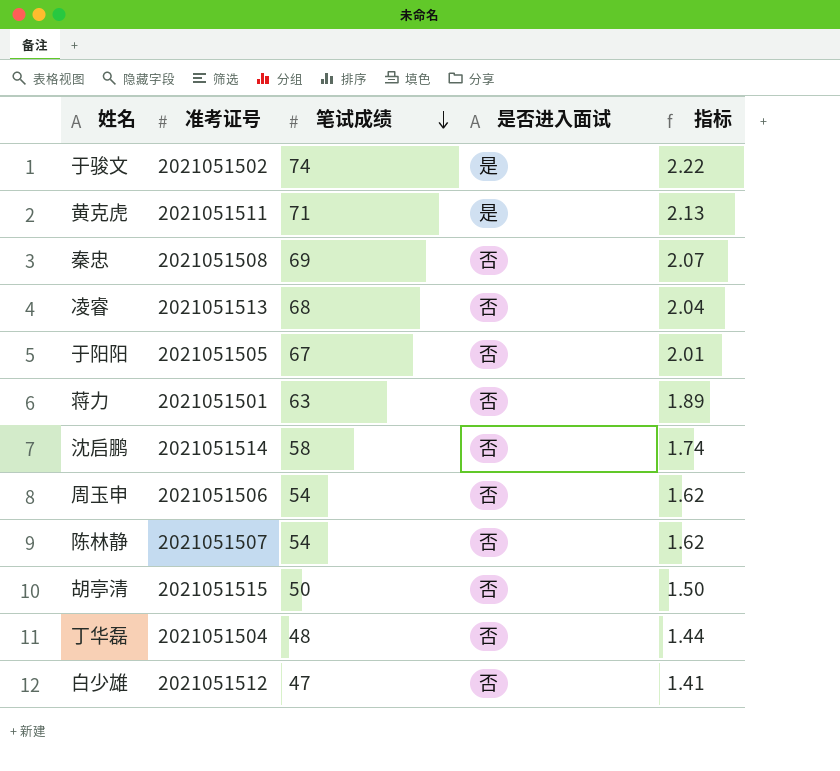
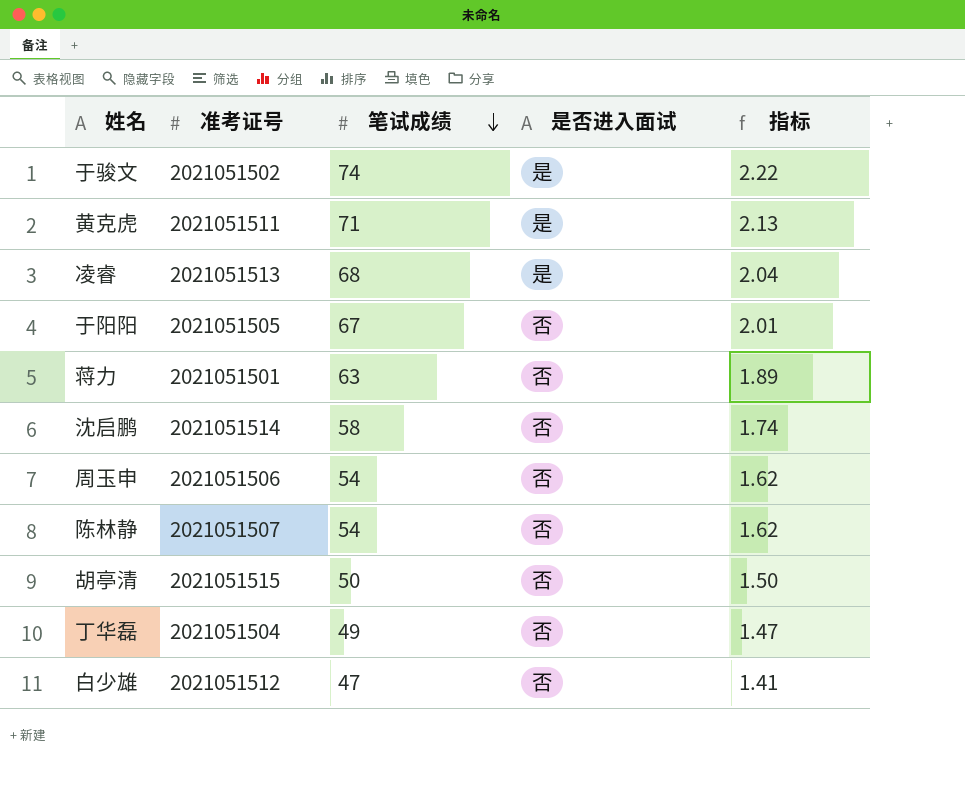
row 秦忠: 2021051508 | 69 | 否 | 2.07 -> none
凌睿 | 是否进入面试: 否 -> 是
丁华磊 | 笔试成绩: 48 -> 49
丁华磊 | 指标: 1.44 -> 1.47

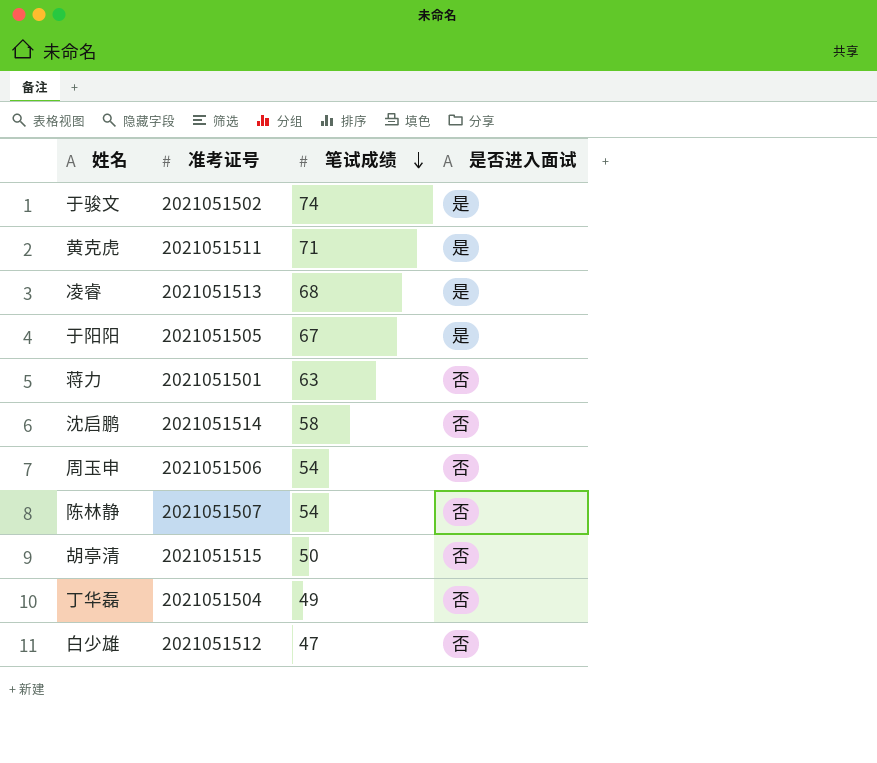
column 指标 | formula: [笔试成绩] * 0.03 -> none
于阳阳 | 是否进入面试: 否 -> 是

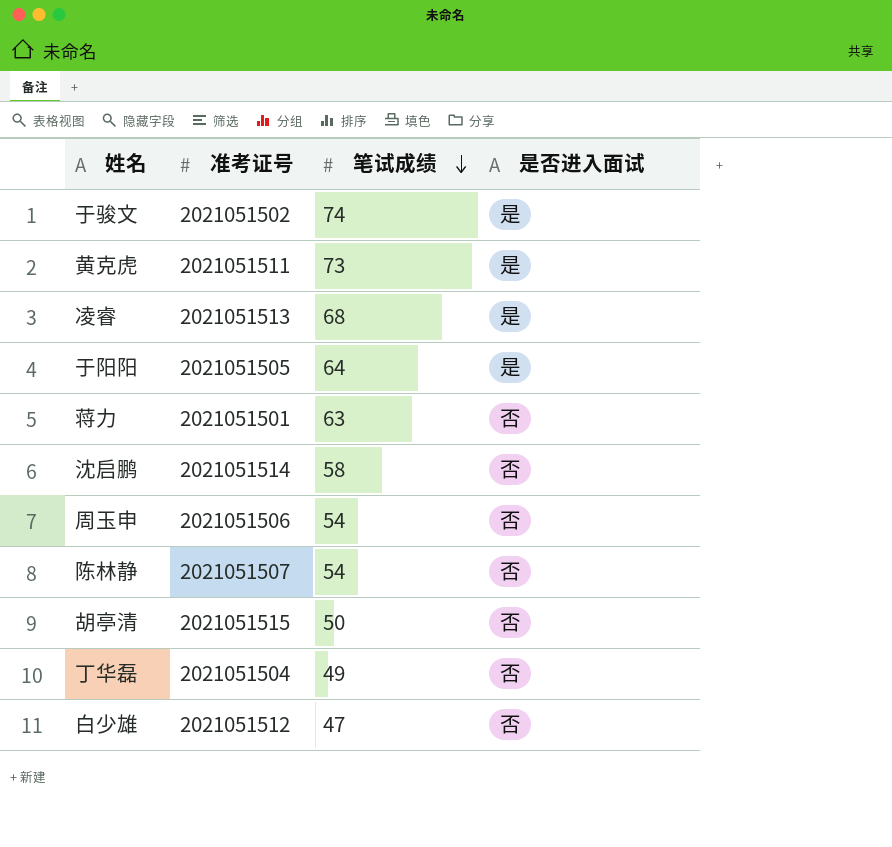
黄克虎 | 笔试成绩: 71 -> 73
于阳阳 | 笔试成绩: 67 -> 64

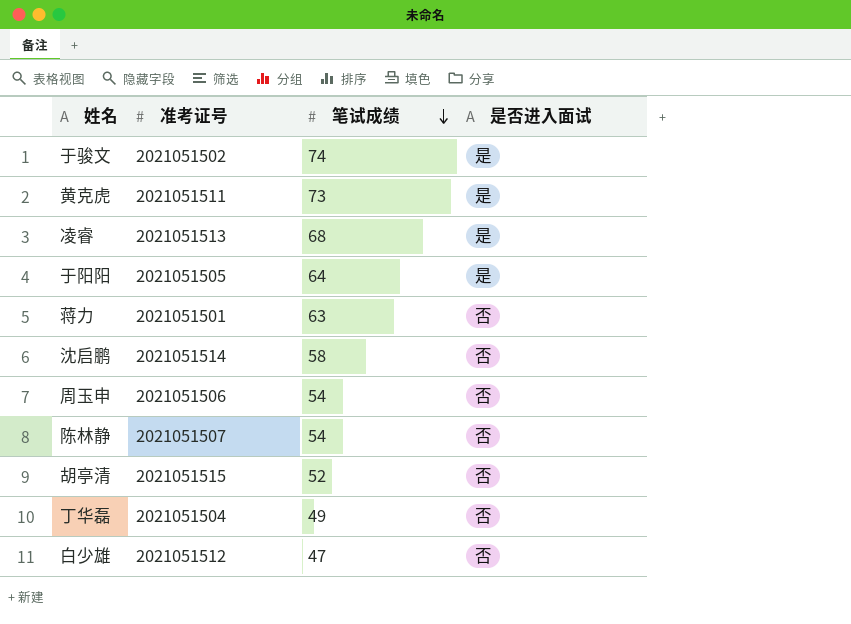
胡亭清 | 笔试成绩: 50 -> 52

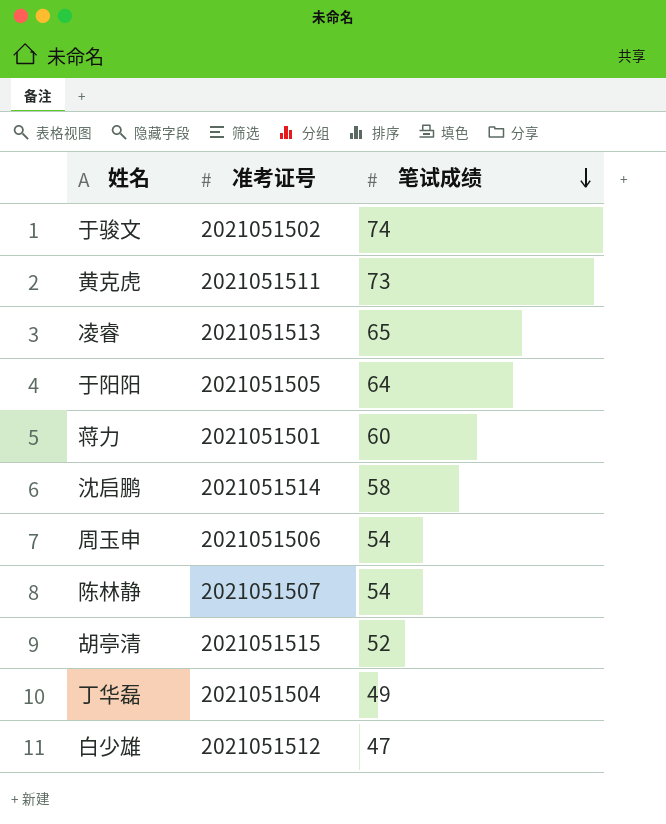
column 是否进入面试 | position: 4 -> none
凌睿 | 笔试成绩: 68 -> 65
蒋力 | 笔试成绩: 63 -> 60

